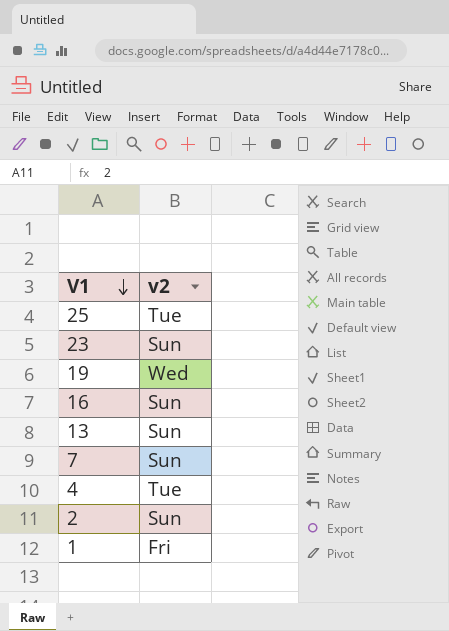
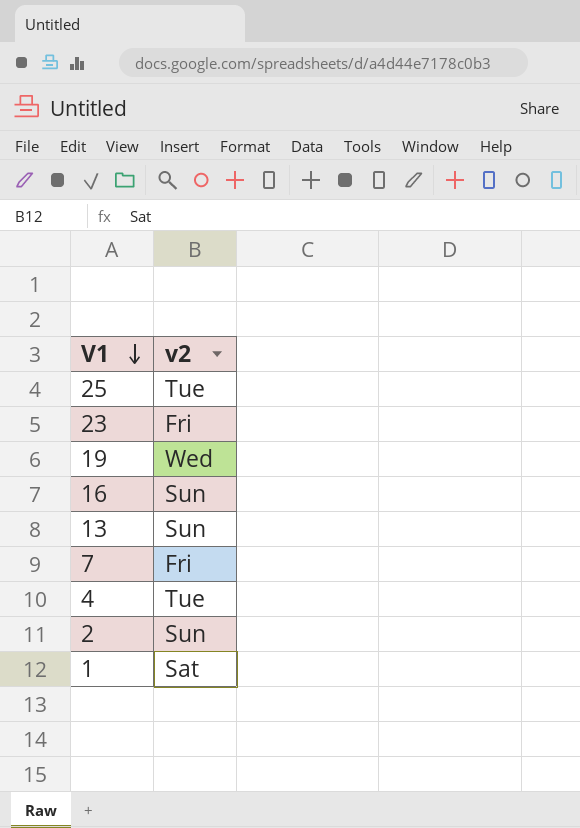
23 | v2: Sun -> Fri
7 | v2: Sun -> Fri
1 | v2: Fri -> Sat

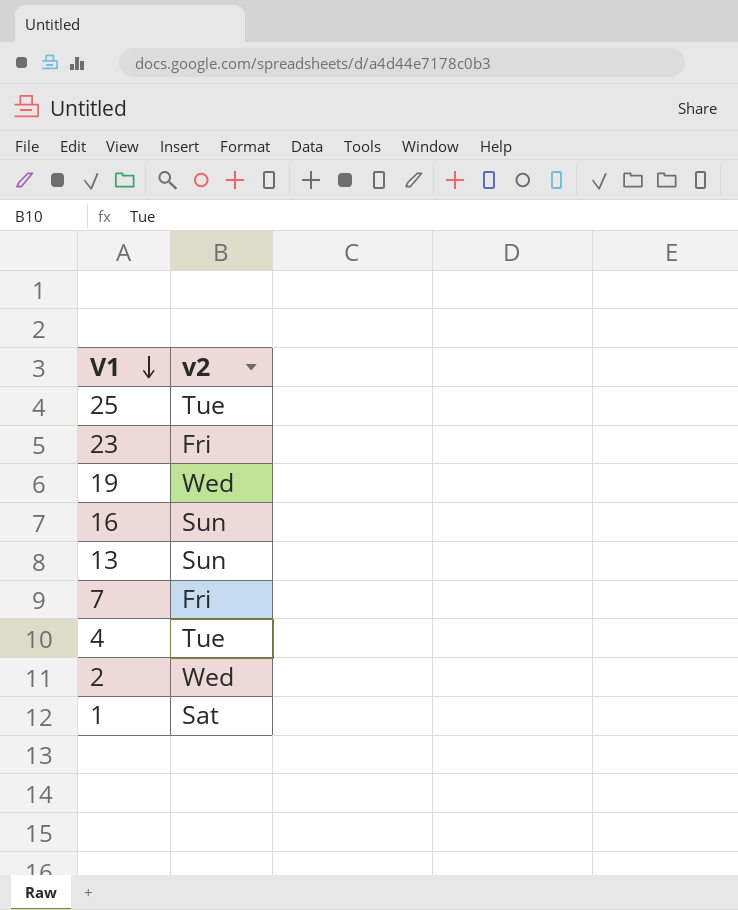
2 | v2: Sun -> Wed

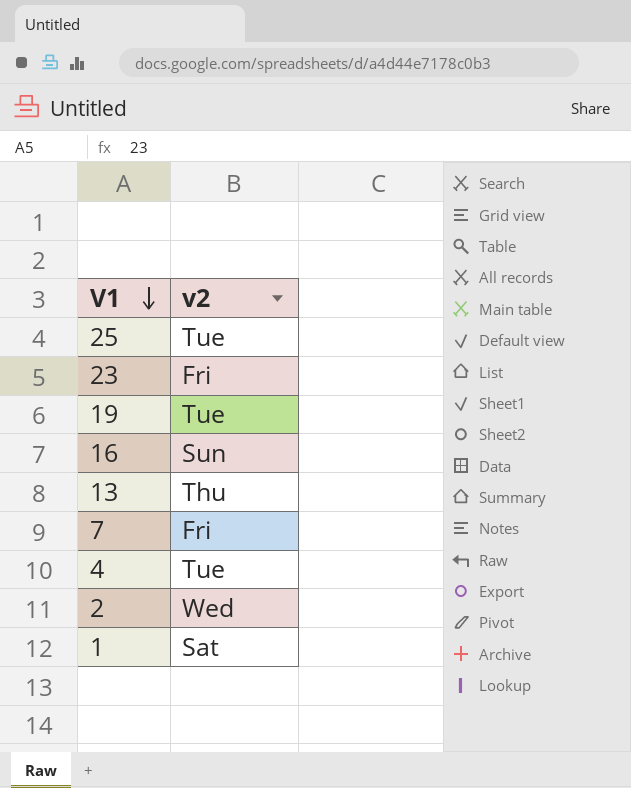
19 | v2: Wed -> Tue
13 | v2: Sun -> Thu

